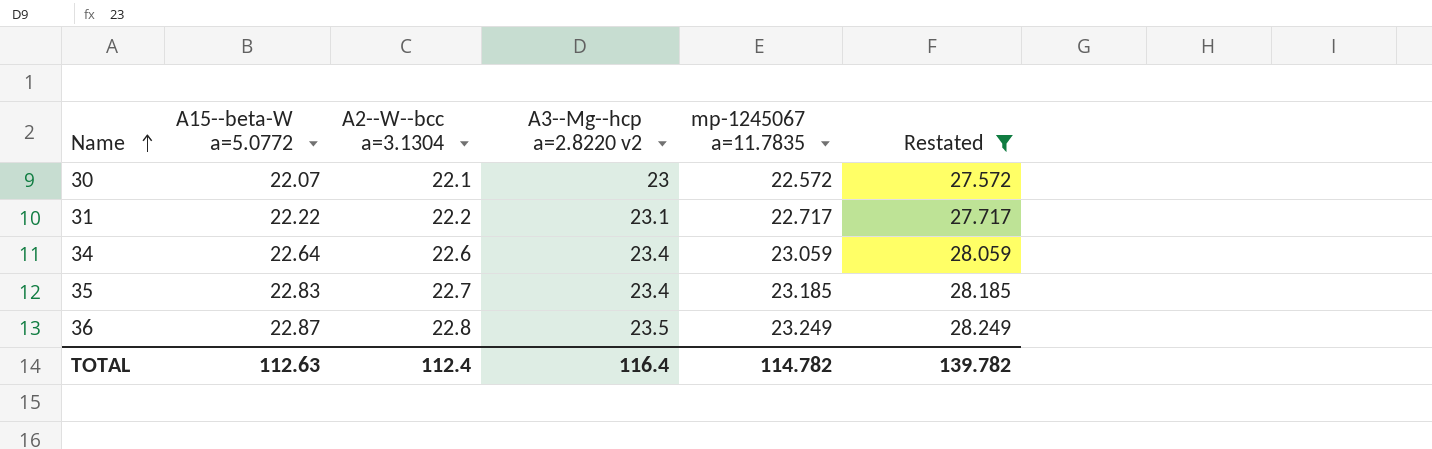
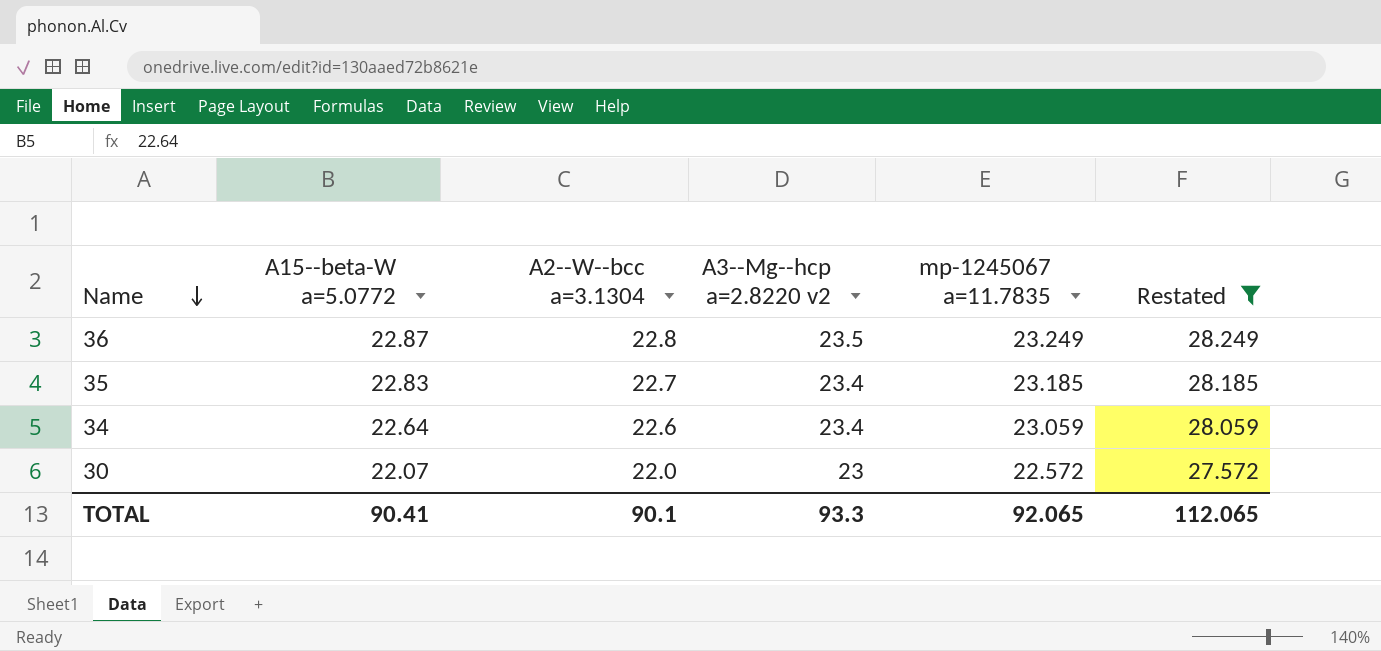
row order: Name ascending -> Name descending
row 31: 22.22 | 22.2 | 23.1 | 22.717 | 27.717 -> none
30 | A2--W--bcc a=3.1304: 22.1 -> 22.0
TOTAL | A15--beta-W a=5.0772: 112.63 -> 90.41
TOTAL | A2--W--bcc a=3.1304: 112.4 -> 90.1
TOTAL | A3--Mg--hcp a=2.8220 v2: 116.4 -> 93.3
TOTAL | mp-1245067 a=11.7835: 114.782 -> 92.065
TOTAL | Restated: 139.782 -> 112.065

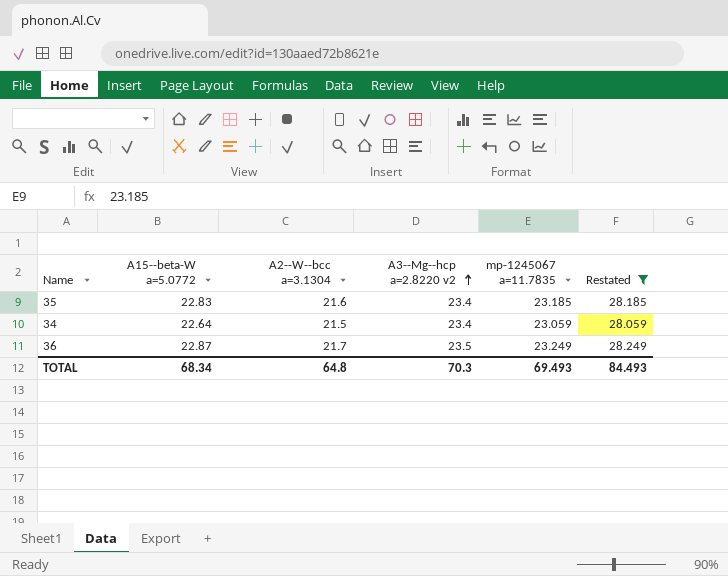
row order: Name descending -> A3--Mg--hcp a=2.8220 v2 ascending
row 30: 22.07 | 22.0 | 23 | 22.572 | 27.572 -> none
35 | A2--W--bcc a=3.1304: 22.7 -> 21.6
34 | A2--W--bcc a=3.1304: 22.6 -> 21.5
36 | A2--W--bcc a=3.1304: 22.8 -> 21.7
TOTAL | A15--beta-W a=5.0772: 90.41 -> 68.34
TOTAL | A2--W--bcc a=3.1304: 90.1 -> 64.8
TOTAL | A3--Mg--hcp a=2.8220 v2: 93.3 -> 70.3
TOTAL | mp-1245067 a=11.7835: 92.065 -> 69.493
TOTAL | Restated: 112.065 -> 84.493

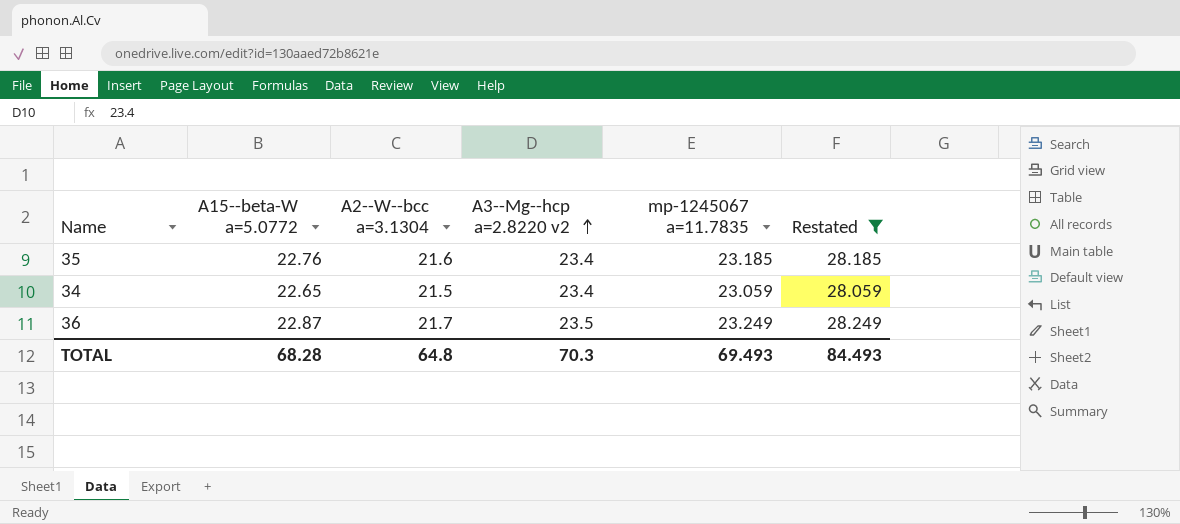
35 | A15--beta-W a=5.0772: 22.83 -> 22.76
34 | A15--beta-W a=5.0772: 22.64 -> 22.65
TOTAL | A15--beta-W a=5.0772: 68.34 -> 68.28

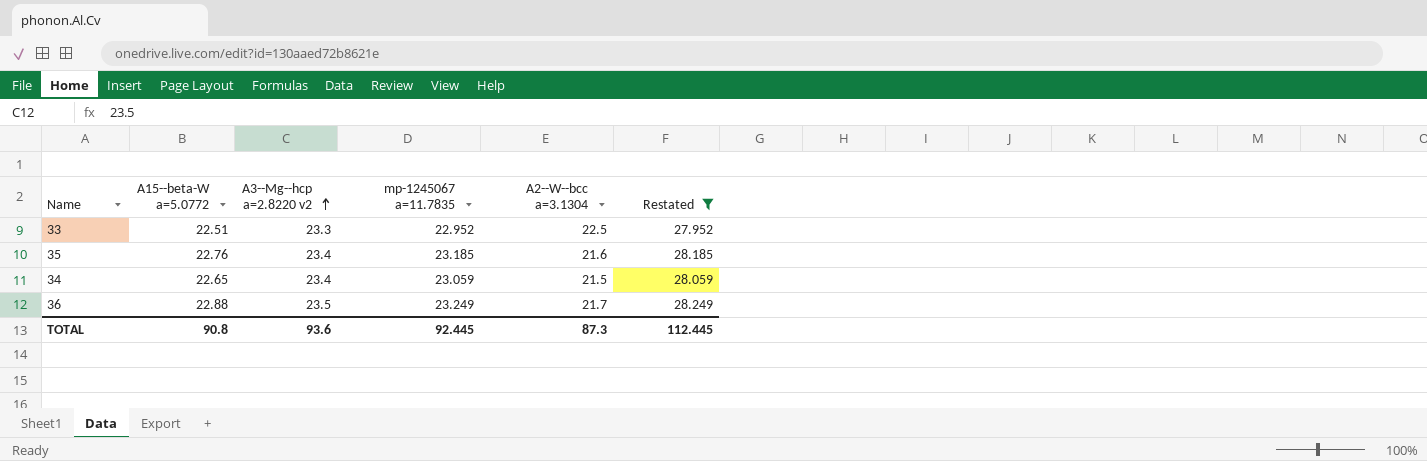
column A2--W--bcc a=3.1304 | position: 3 -> 5
row 33: none -> 22.51 | 23.3 | 22.952 | 22.5 | 27.952
36 | A15--beta-W a=5.0772: 22.87 -> 22.88
TOTAL | A15--beta-W a=5.0772: 68.28 -> 90.8
TOTAL | A3--Mg--hcp a=2.8220 v2: 70.3 -> 93.6
TOTAL | mp-1245067 a=11.7835: 69.493 -> 92.445
TOTAL | A2--W--bcc a=3.1304: 64.8 -> 87.3
TOTAL | Restated: 84.493 -> 112.445

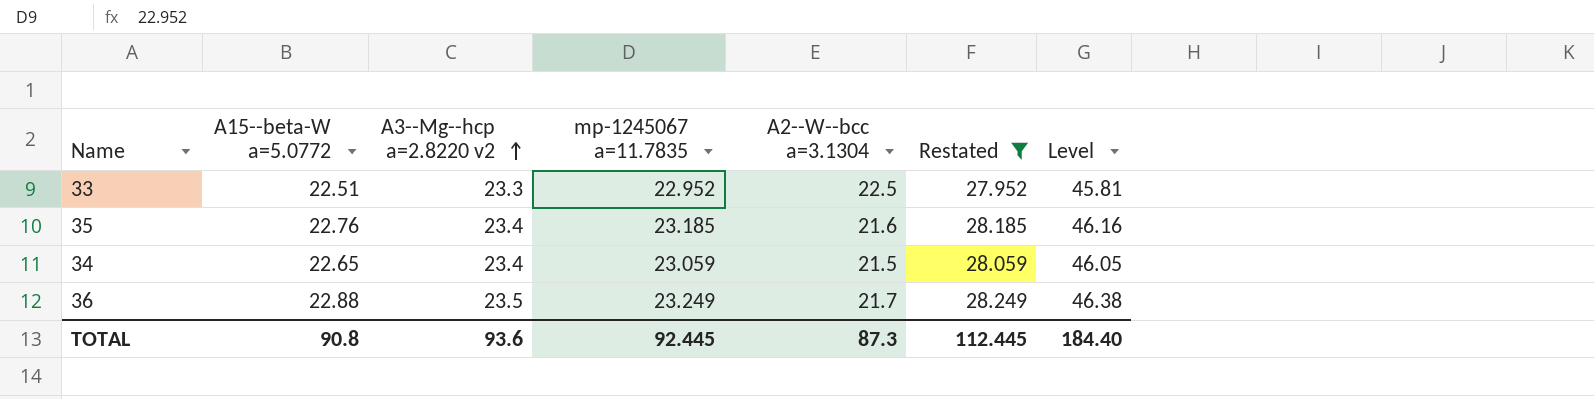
column Level | formula: none -> [A15--beta-W a=5.0772] + [A3--Mg--hcp a=2.8220 v2]

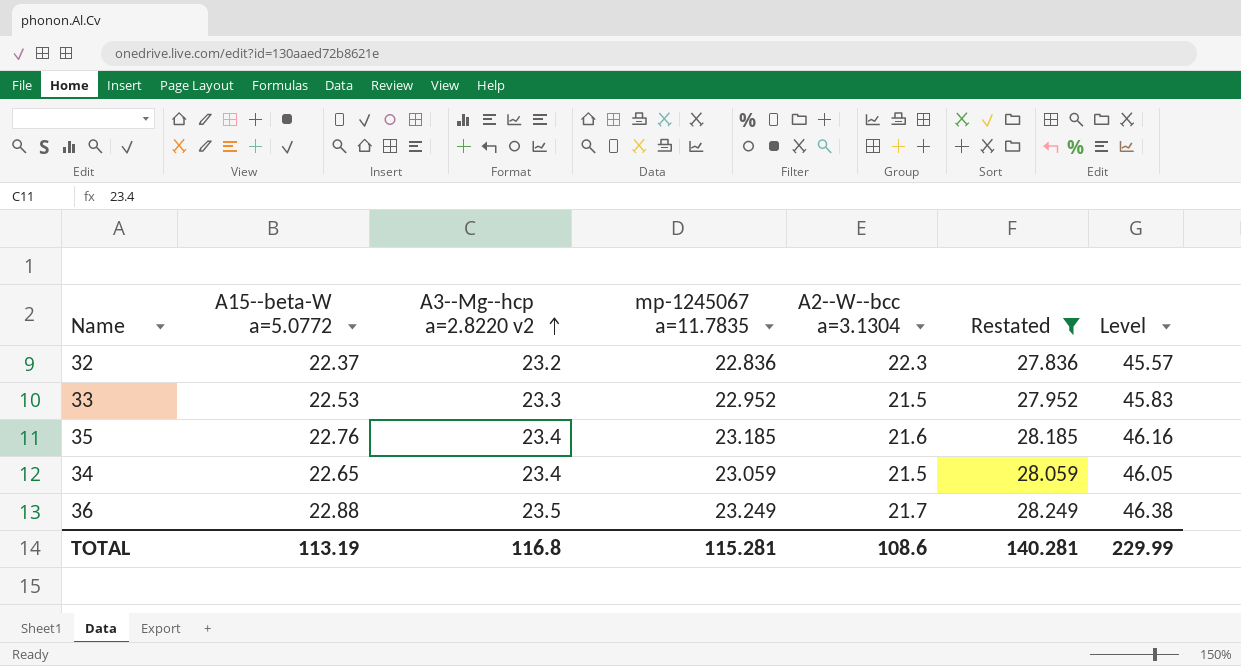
row 32: none -> 22.37 | 23.2 | 22.836 | 22.3 | 27.836 | 45.57
33 | A15--beta-W a=5.0772: 22.51 -> 22.53
33 | A2--W--bcc a=3.1304: 22.5 -> 21.5
33 | Level: 45.81 -> 45.83
TOTAL | A15--beta-W a=5.0772: 90.8 -> 113.19
TOTAL | A3--Mg--hcp a=2.8220 v2: 93.6 -> 116.8
TOTAL | mp-1245067 a=11.7835: 92.445 -> 115.281
TOTAL | A2--W--bcc a=3.1304: 87.3 -> 108.6
TOTAL | Restated: 112.445 -> 140.281
TOTAL | Level: 184.40 -> 229.99

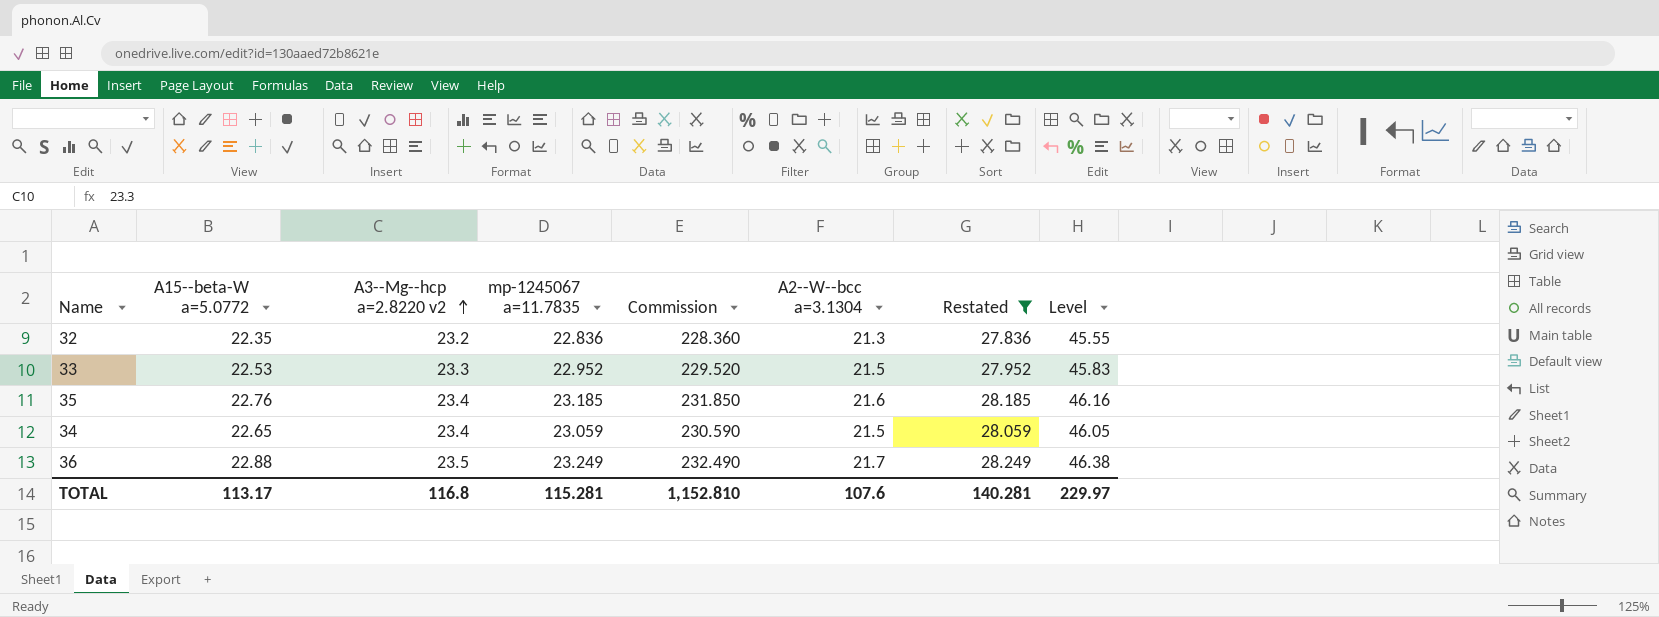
column Commission | formula: none -> [mp-1245067 a=11.7835] * 10
32 | A15--beta-W a=5.0772: 22.37 -> 22.35
32 | A2--W--bcc a=3.1304: 22.3 -> 21.3
32 | Level: 45.57 -> 45.55
TOTAL | A15--beta-W a=5.0772: 113.19 -> 113.17
TOTAL | A2--W--bcc a=3.1304: 108.6 -> 107.6
TOTAL | Level: 229.99 -> 229.97

